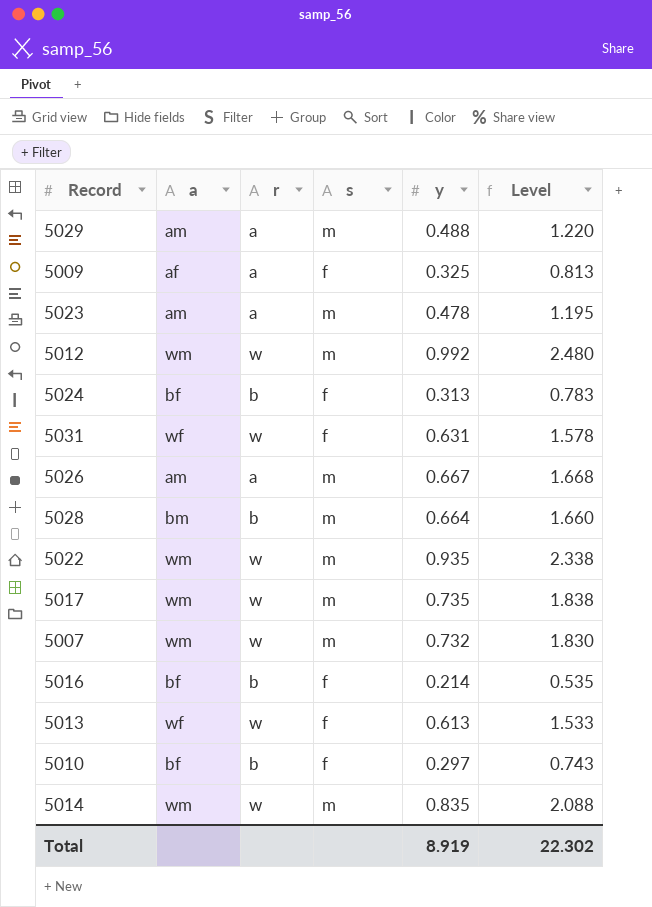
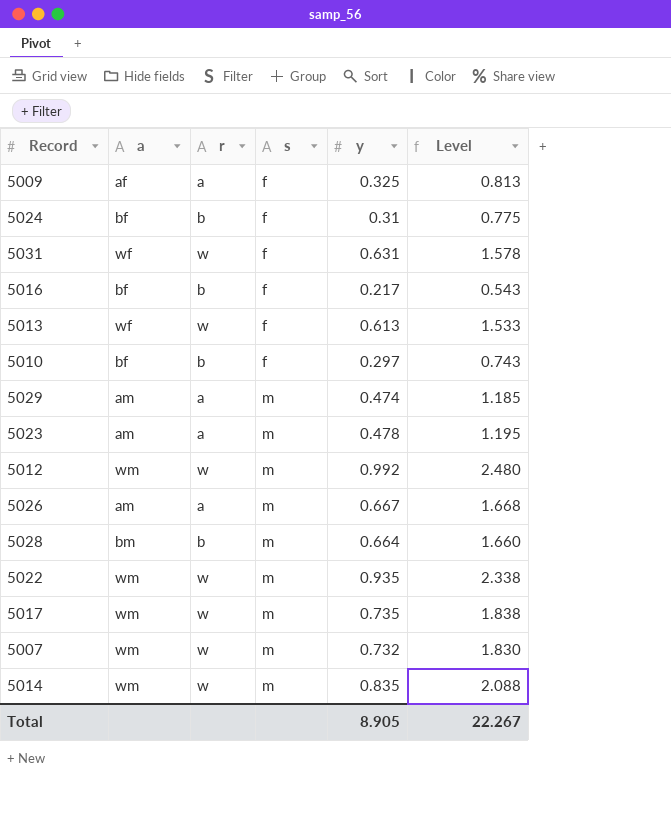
row order: none -> s ascending
5024 | y: 0.313 -> 0.31
5024 | Level: 0.783 -> 0.775
5016 | y: 0.214 -> 0.217
5016 | Level: 0.535 -> 0.543
5029 | y: 0.488 -> 0.474
5029 | Level: 1.220 -> 1.185
Total | y: 8.919 -> 8.905
Total | Level: 22.302 -> 22.267

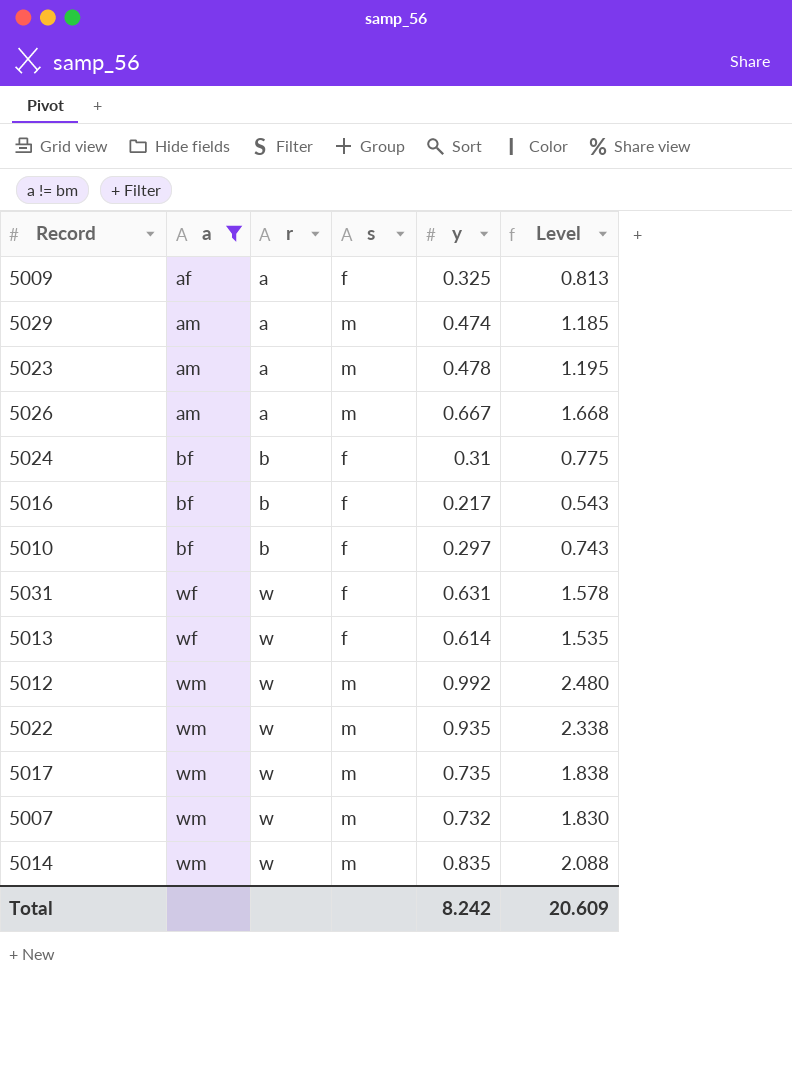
filter: none -> a != bm
row order: s ascending -> a ascending
5013 | y: 0.613 -> 0.614
5013 | Level: 1.533 -> 1.535
Total | y: 8.905 -> 8.242
Total | Level: 22.267 -> 20.609

